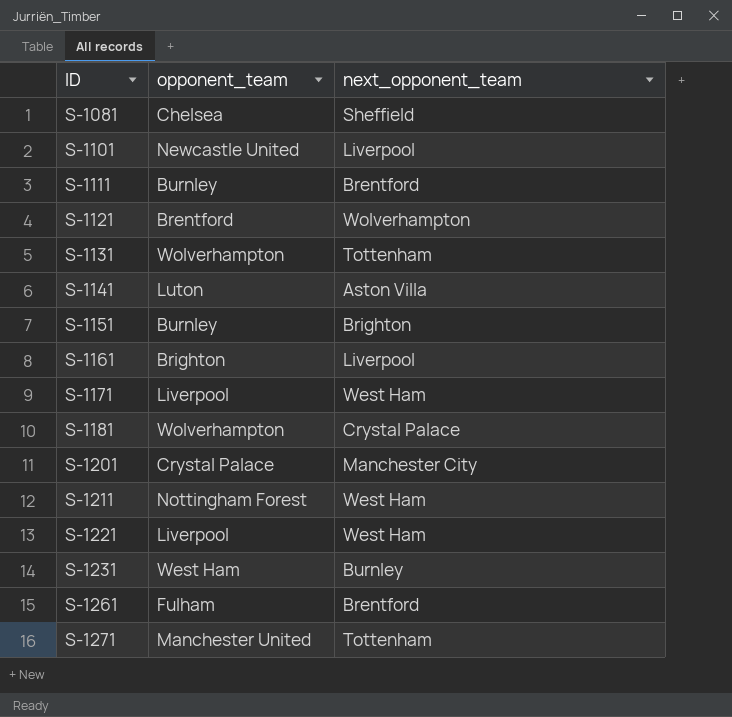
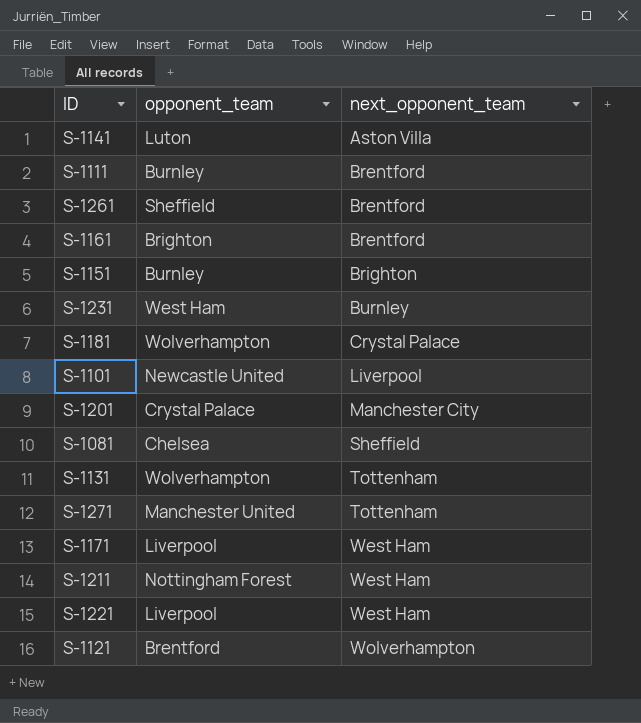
row order: ID ascending -> next_opponent_team ascending
S-1261 | opponent_team: Fulham -> Sheffield
S-1161 | next_opponent_team: Liverpool -> Brentford

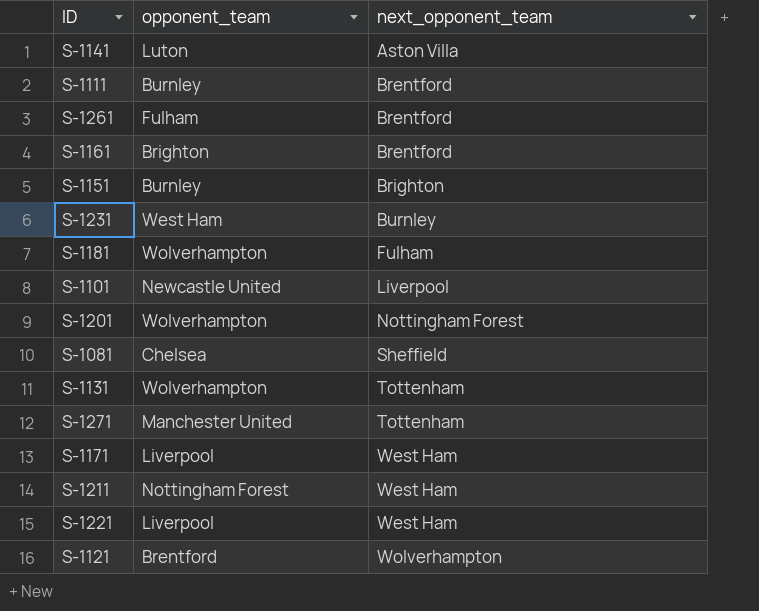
S-1261 | opponent_team: Sheffield -> Fulham
S-1181 | next_opponent_team: Crystal Palace -> Fulham
S-1201 | opponent_team: Crystal Palace -> Wolverhampton
S-1201 | next_opponent_team: Manchester City -> Nottingham Forest

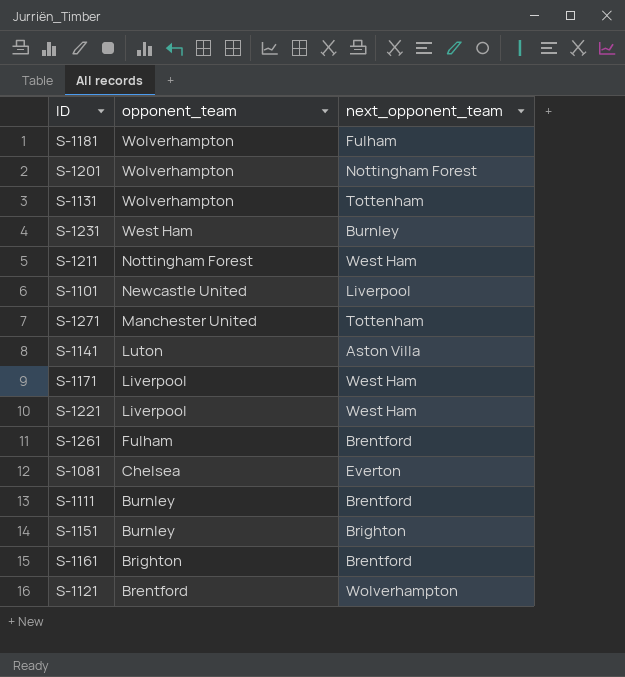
row order: next_opponent_team ascending -> opponent_team descending
S-1081 | next_opponent_team: Sheffield -> Everton

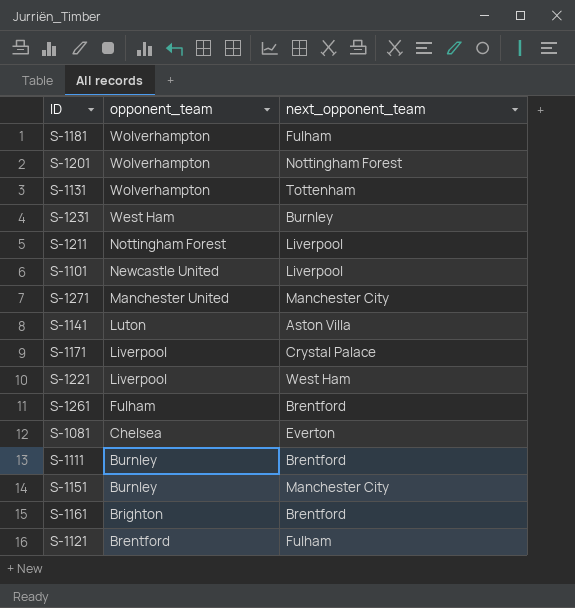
S-1211 | next_opponent_team: West Ham -> Liverpool
S-1271 | next_opponent_team: Tottenham -> Manchester City
S-1171 | next_opponent_team: West Ham -> Crystal Palace
S-1151 | next_opponent_team: Brighton -> Manchester City
S-1121 | next_opponent_team: Wolverhampton -> Fulham

